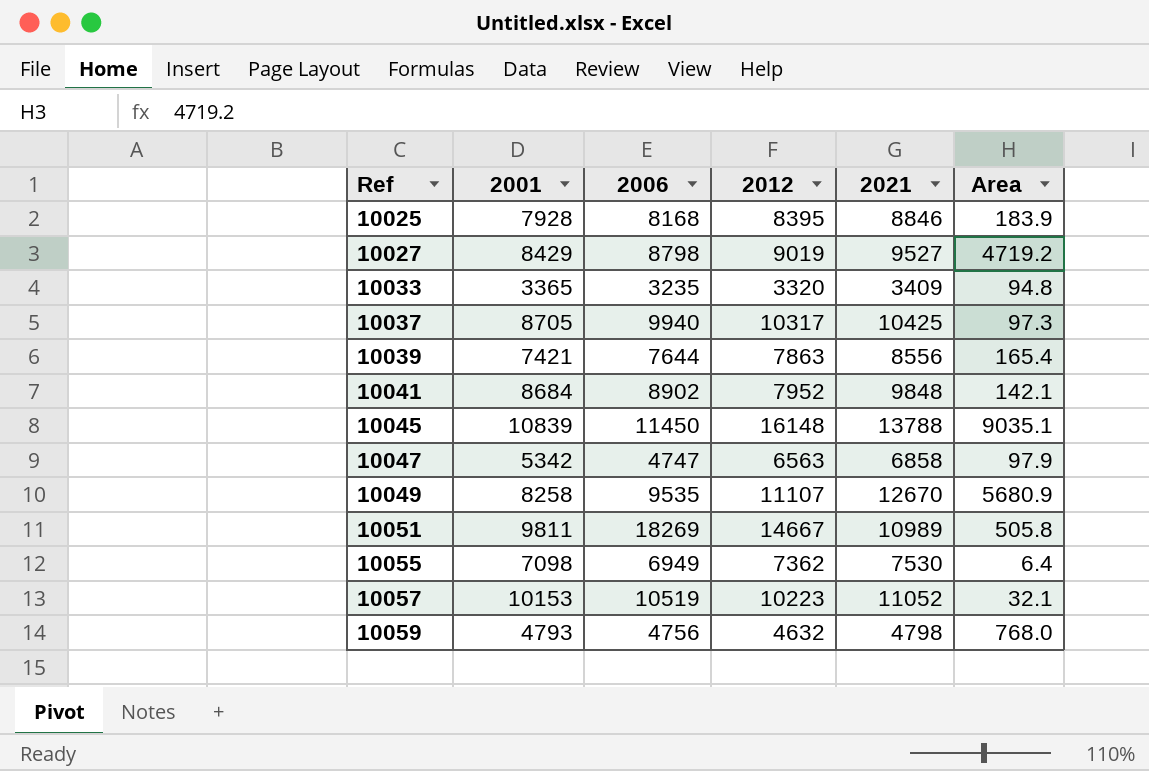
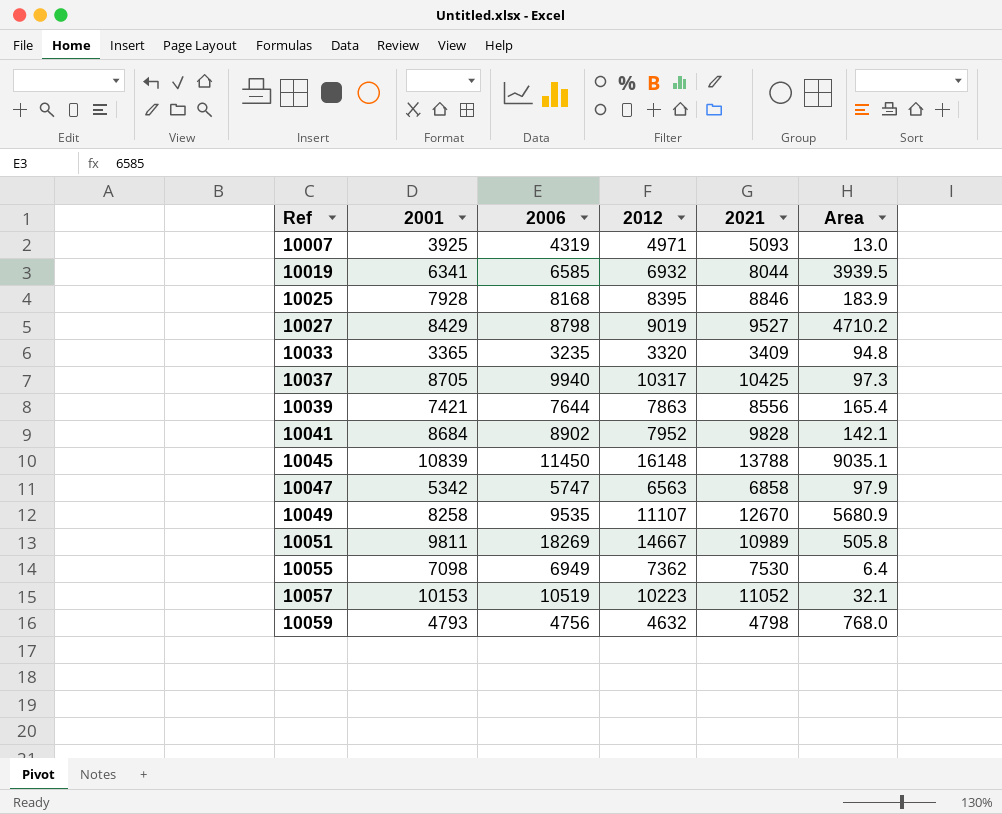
row 10007: none -> 3925 | 4319 | 4971 | 5093 | 13.0
row 10019: none -> 6341 | 6585 | 6932 | 8044 | 3939.5
10027 | Area: 4719.2 -> 4710.2
10041 | 2021: 9848 -> 9828
10047 | 2006: 4747 -> 5747

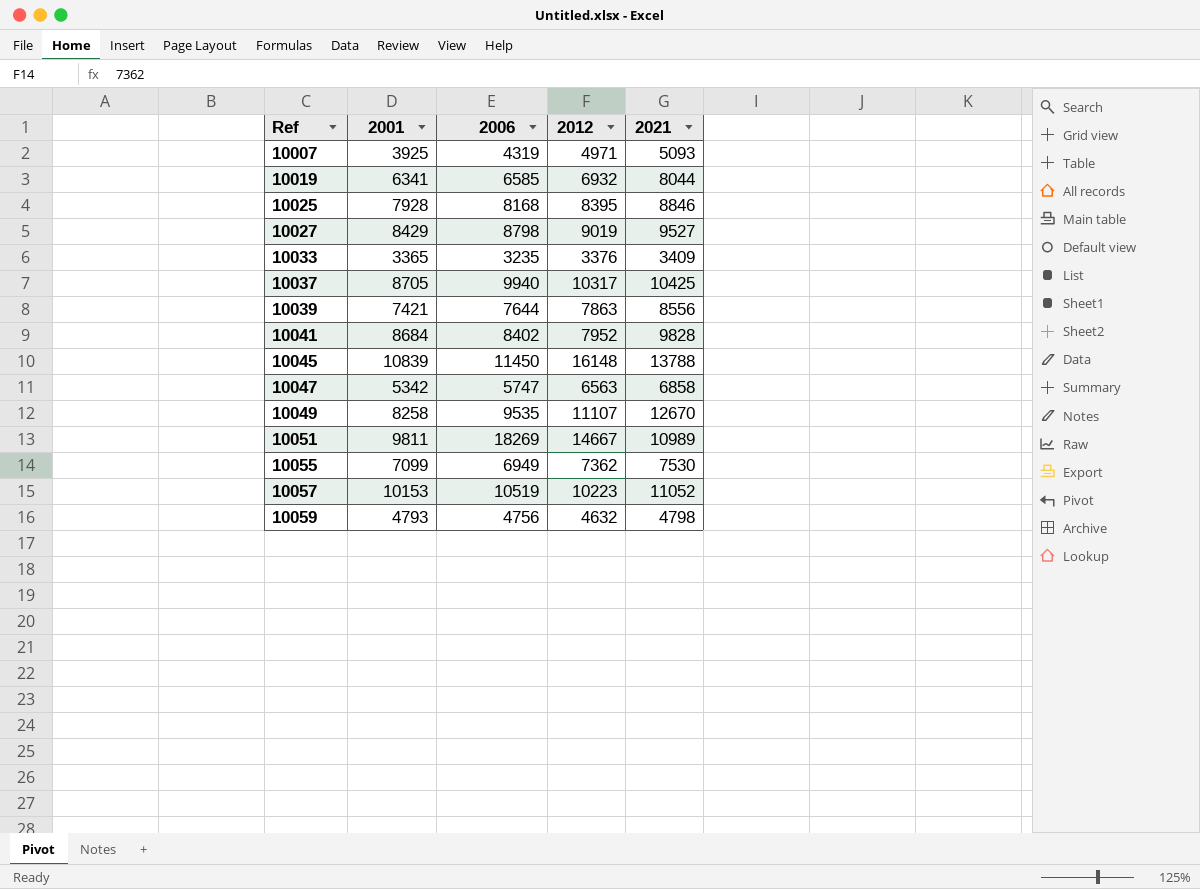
column Area | position: 6 -> none
10033 | 2012: 3320 -> 3376
10041 | 2006: 8902 -> 8402
10055 | 2001: 7098 -> 7099

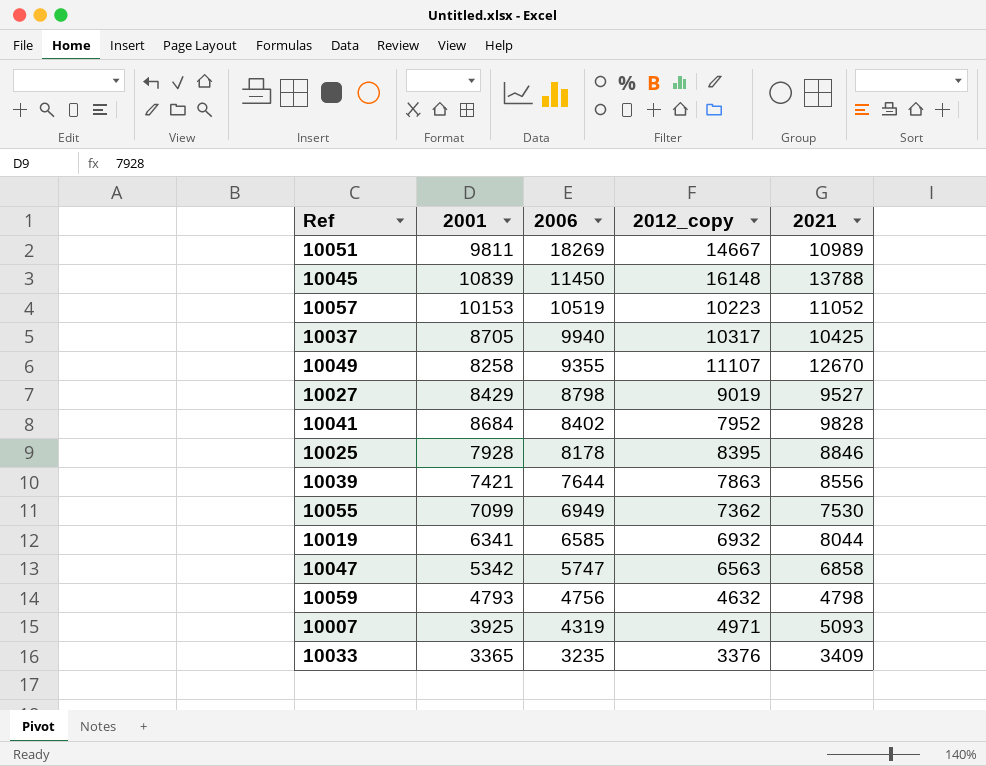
row order: Ref ascending -> 2006 descending
column name: 2012 -> 2012_copy
10049 | 2006: 9535 -> 9355
10025 | 2006: 8168 -> 8178

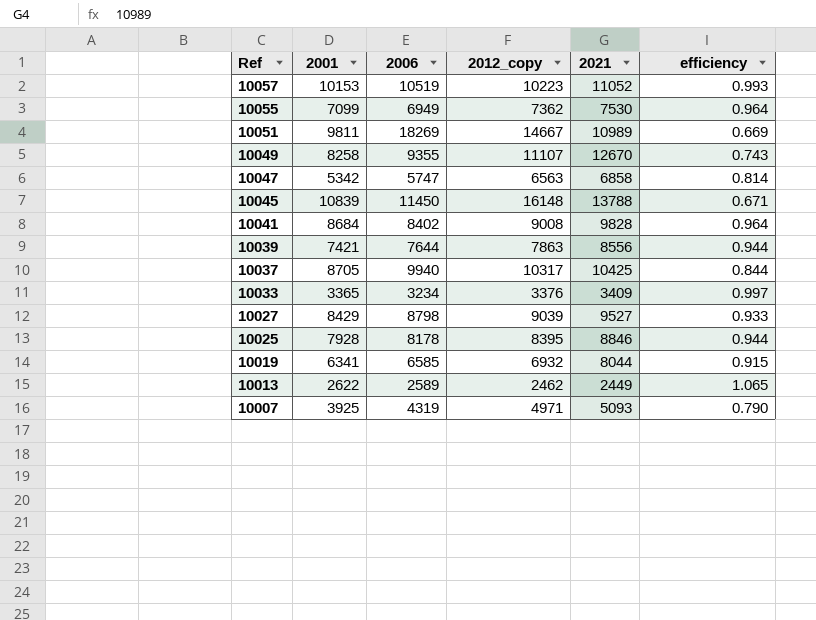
row order: 2006 descending -> Ref descending
column efficiency | formula: none -> [2001] / [2012_copy]
row 10059: 4793 | 4756 | 4632 | 4798 -> none
10041 | 2012_copy: 7952 -> 9008
10033 | 2006: 3235 -> 3234
10027 | 2012_copy: 9019 -> 9039
row 10013: none -> 2622 | 2589 | 2462 | 2449 | 1.065

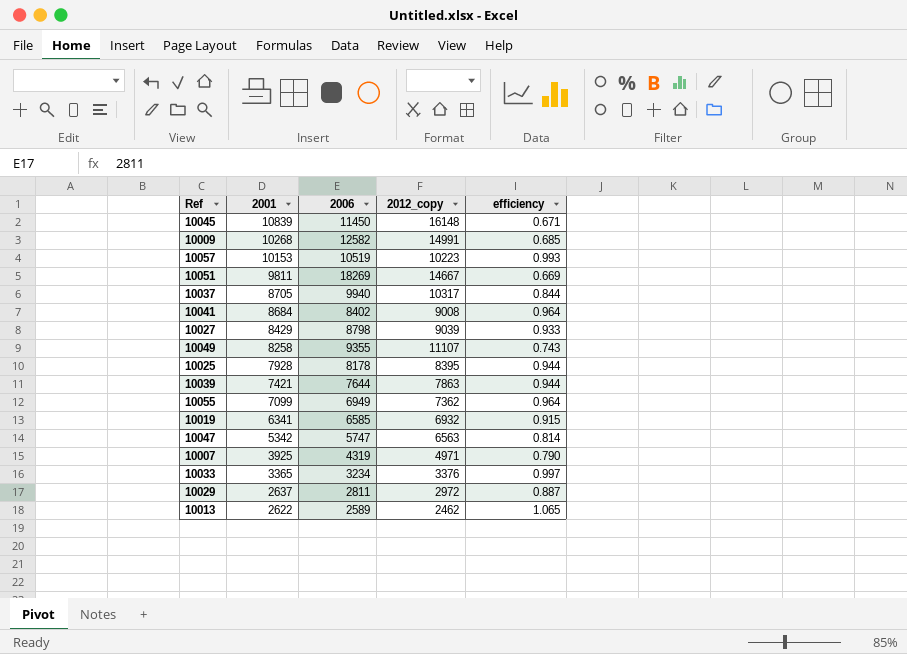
row order: Ref descending -> 2001 descending
column 2021 | position: 5 -> none
row 10009: none -> 10268 | 12582 | 14991 | 0.685
row 10029: none -> 2637 | 2811 | 2972 | 0.887

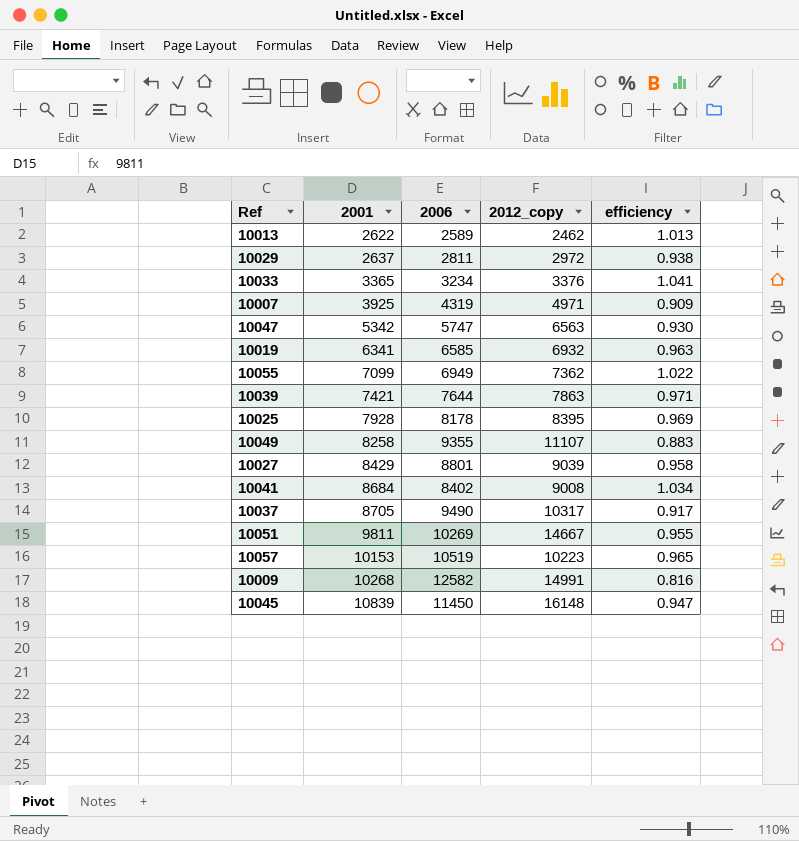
row order: 2001 descending -> 2001 ascending
column efficiency | formula: [2001] / [2012_copy] -> [2001] / [2006]
10027 | 2006: 8798 -> 8801
10037 | 2006: 9940 -> 9490
10051 | 2006: 18269 -> 10269

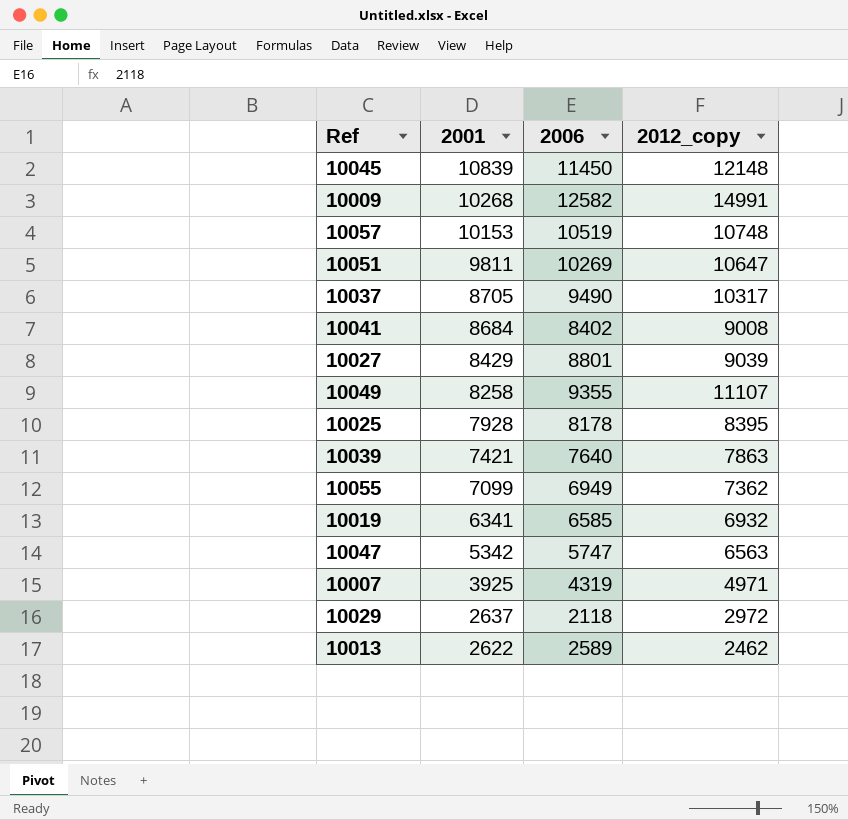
row order: 2001 ascending -> 2001 descending
column efficiency | formula: [2001] / [2006] -> none
row 10033: 3365 | 3234 | 3376 | 1.041 -> none
10045 | 2012_copy: 16148 -> 12148
10057 | 2012_copy: 10223 -> 10748
10051 | 2012_copy: 14667 -> 10647
10039 | 2006: 7644 -> 7640
10029 | 2006: 2811 -> 2118

